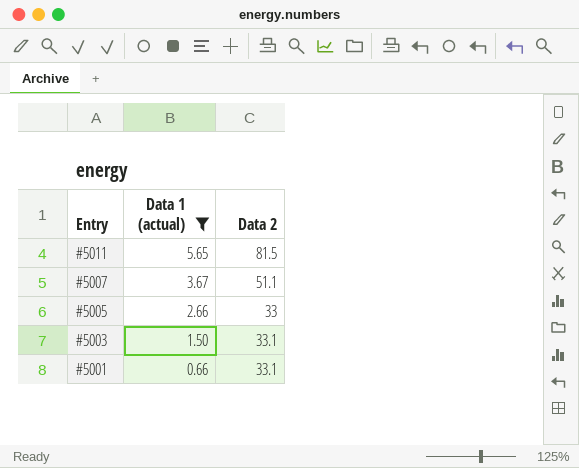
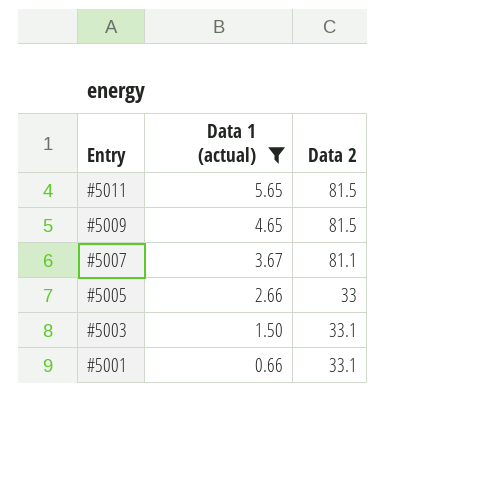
row #5009: none -> 4.65 | 81.5
#5007 | Data 2: 51.1 -> 81.1

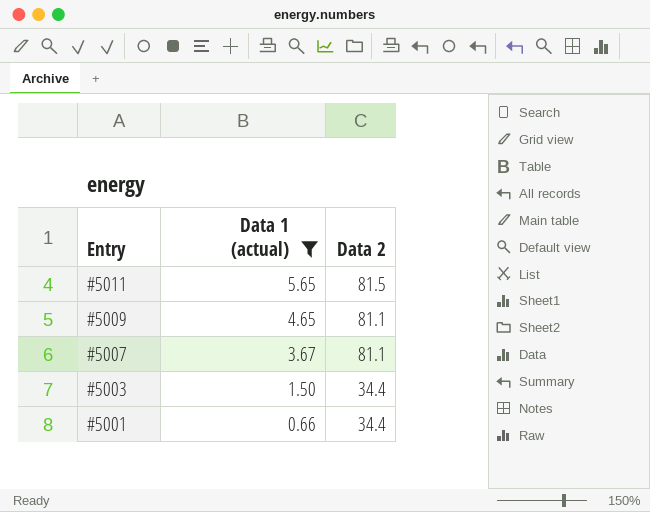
row #5005: 2.66 | 33 -> none
#5009 | Data 2: 81.5 -> 81.1
#5003 | Data 2: 33.1 -> 34.4
#5001 | Data 2: 33.1 -> 34.4

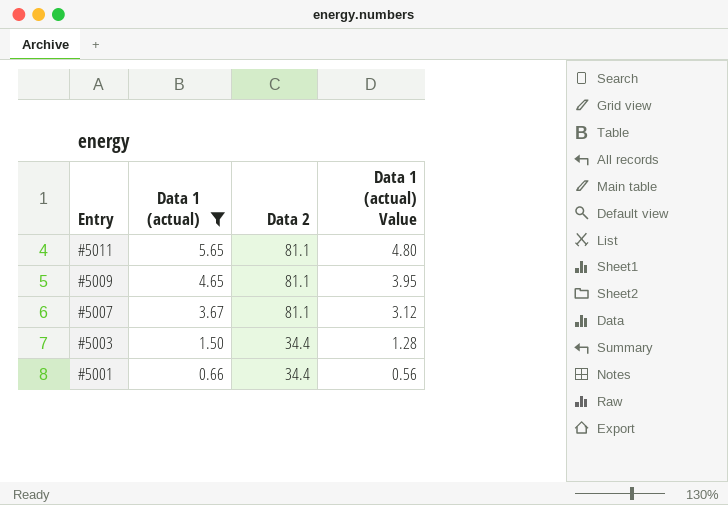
column Data 1 (actual) Value | formula: none -> [Data 1 (actual)] * 0.85
#5011 | Data 2: 81.5 -> 81.1

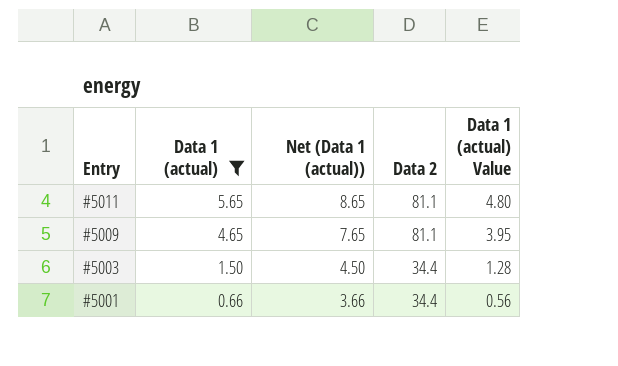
column Net (Data 1 (actual)) | formula: none -> [Data 1 (actual)] + 3
row #5007: 3.67 | 81.1 | 3.12 -> none

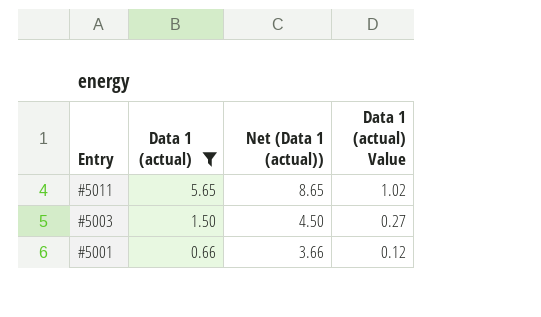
column Data 2 | position: 4 -> none
column Data 1 (actual) Value | formula: [Data 1 (actual)] * 0.85 -> [Data 1 (actual)] * 0.18
row #5009: 4.65 | 7.65 | 81.1 | 3.95 -> none

